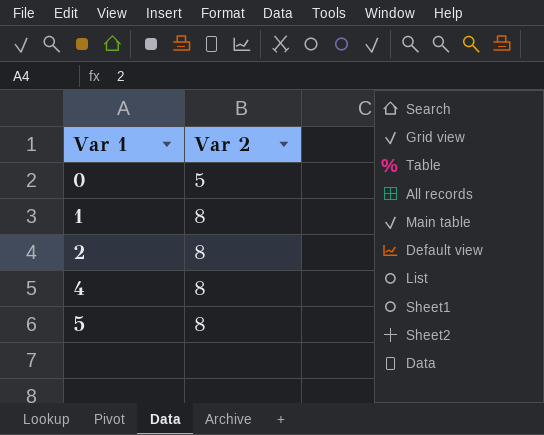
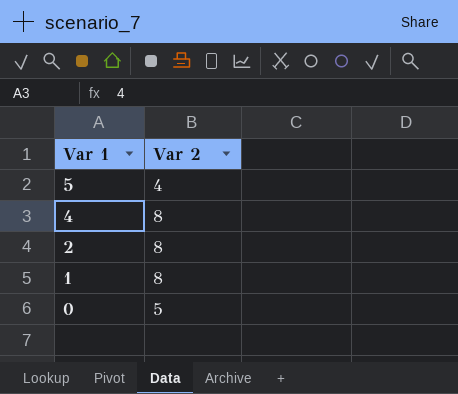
row order: Var 1 ascending -> Var 1 descending
5 | Var 2: 8 -> 4

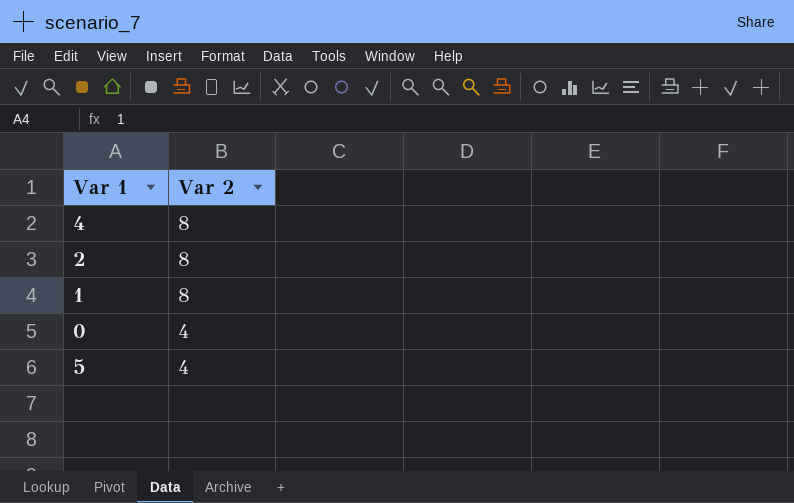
row order: Var 1 descending -> Var 2 descending
0 | Var 2: 5 -> 4

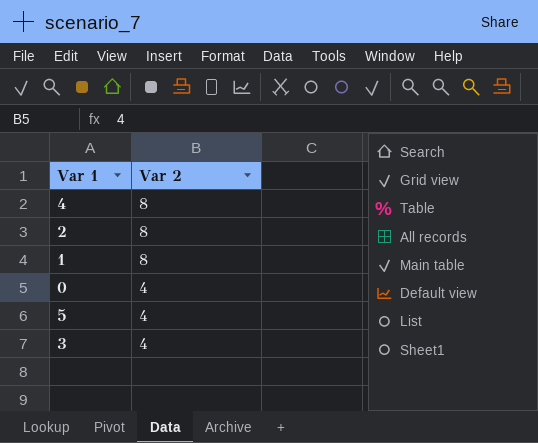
row 3: none -> 4

